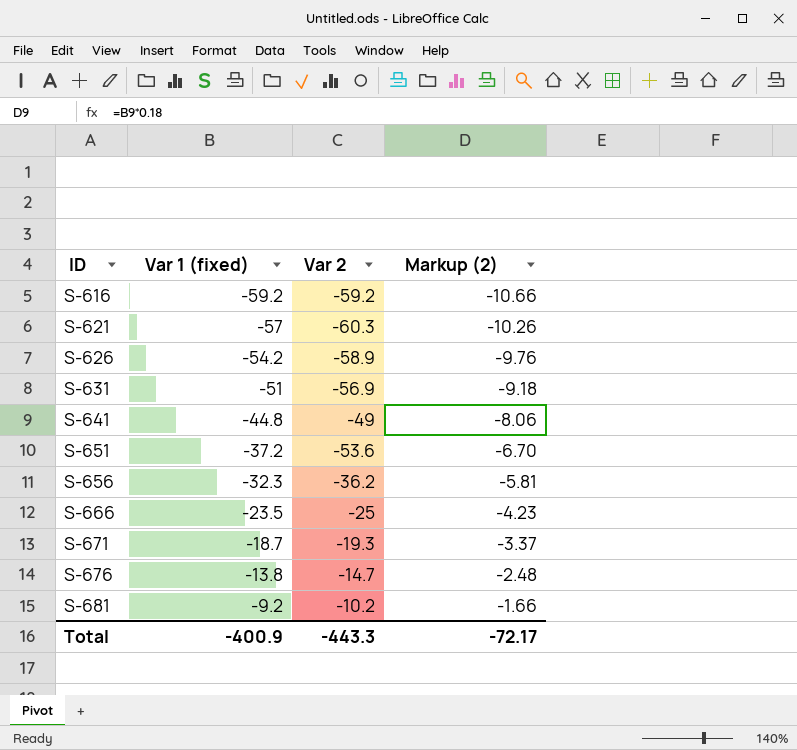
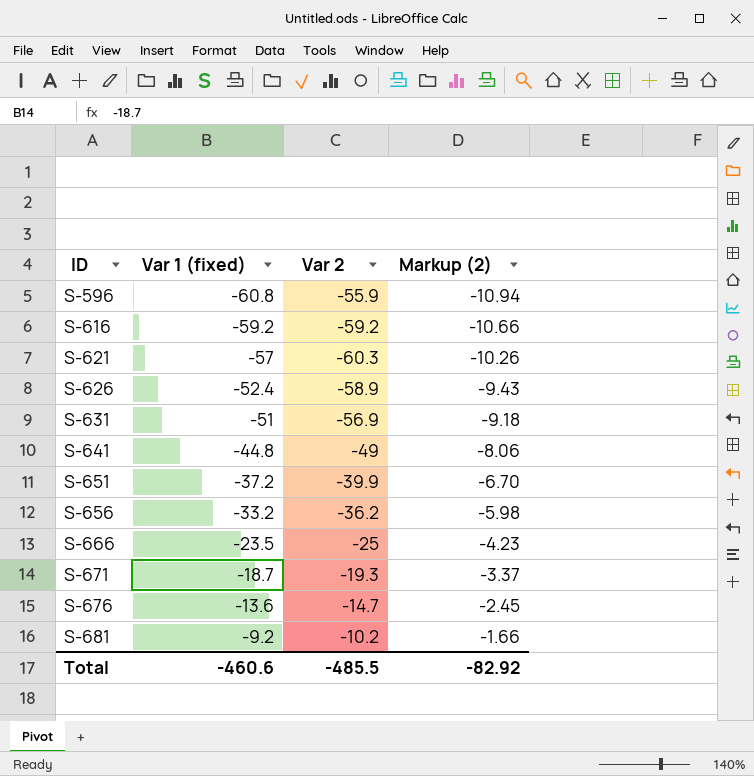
row S-596: none -> -60.8 | -55.9 | -10.94
S-626 | Var 1 (fixed): -54.2 -> -52.4
S-626 | Markup (2): -9.76 -> -9.43
S-651 | Var 2: -53.6 -> -39.9
S-656 | Var 1 (fixed): -32.3 -> -33.2
S-656 | Markup (2): -5.81 -> -5.98
S-676 | Var 1 (fixed): -13.8 -> -13.6
S-676 | Markup (2): -2.48 -> -2.45
Total | Var 1 (fixed): -400.9 -> -460.6
Total | Var 2: -443.3 -> -485.5
Total | Markup (2): -72.17 -> -82.92

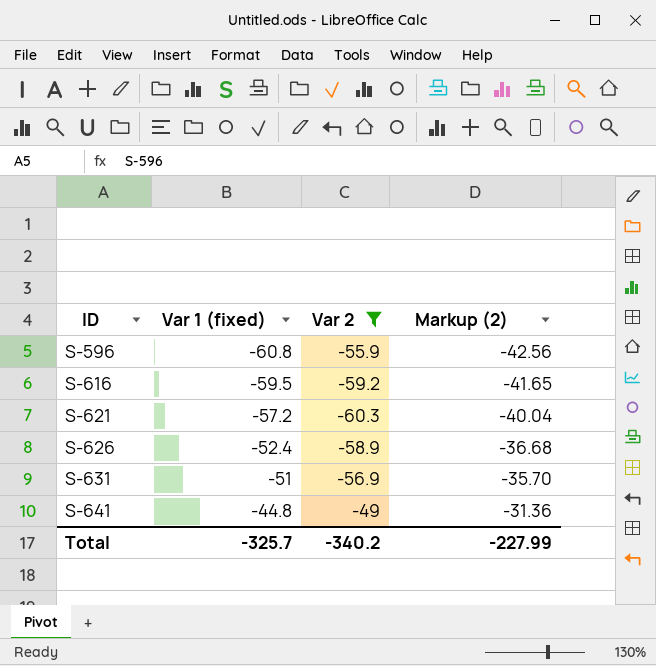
filter: none -> Var 2 <= -49
column Markup (2) | formula: [Var 1 (fixed)] * 0.18 -> [Var 1 (fixed)] * 0.7
S-616 | Var 1 (fixed): -59.2 -> -59.5
S-621 | Var 1 (fixed): -57 -> -57.2
Total | Var 1 (fixed): -460.6 -> -325.7
Total | Var 2: -485.5 -> -340.2
Total | Markup (2): -82.92 -> -227.99

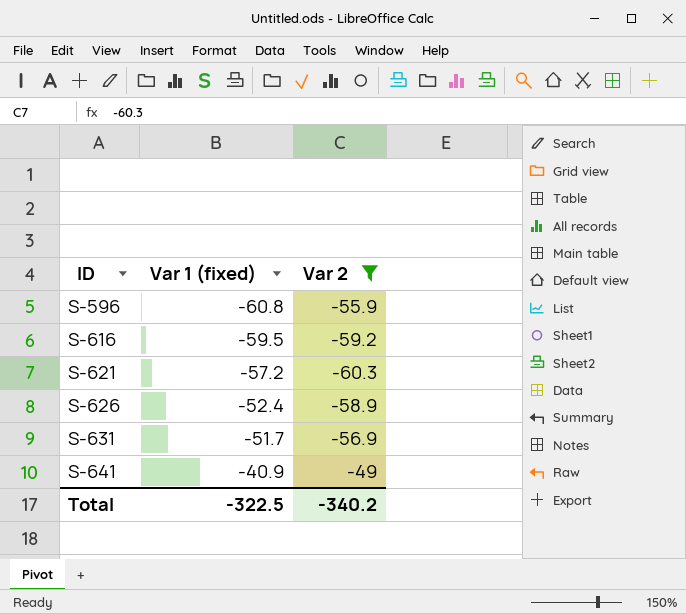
column Markup (2) | formula: [Var 1 (fixed)] * 0.7 -> none
S-631 | Var 1 (fixed): -51 -> -51.7
S-641 | Var 1 (fixed): -44.8 -> -40.9
Total | Var 1 (fixed): -325.7 -> -322.5

